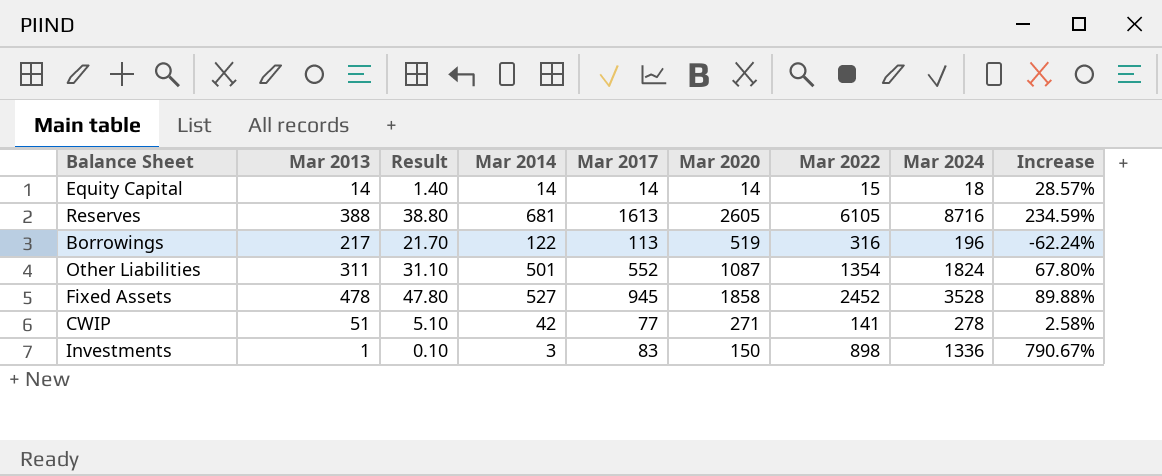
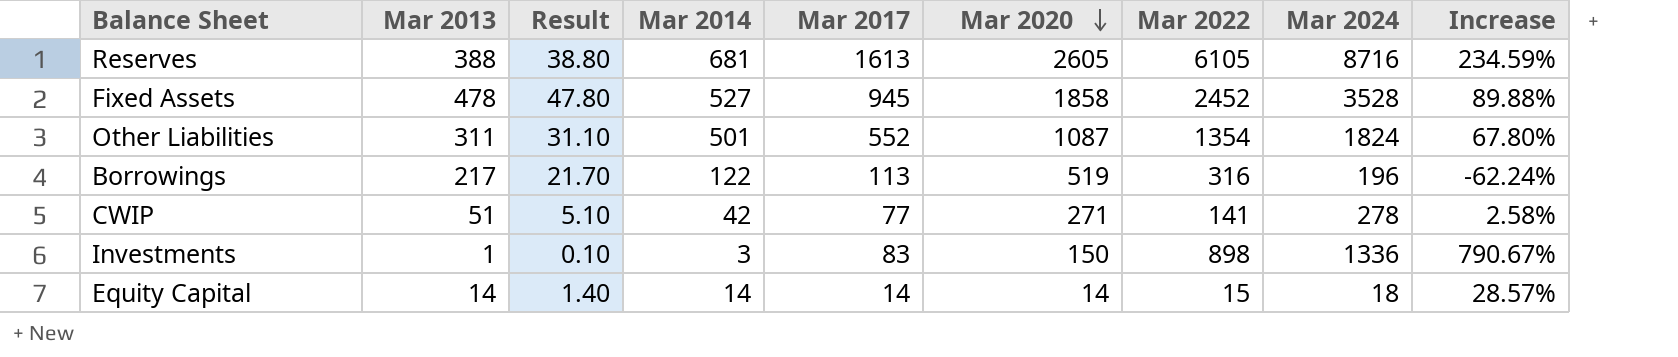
row order: none -> Mar 2020 descending

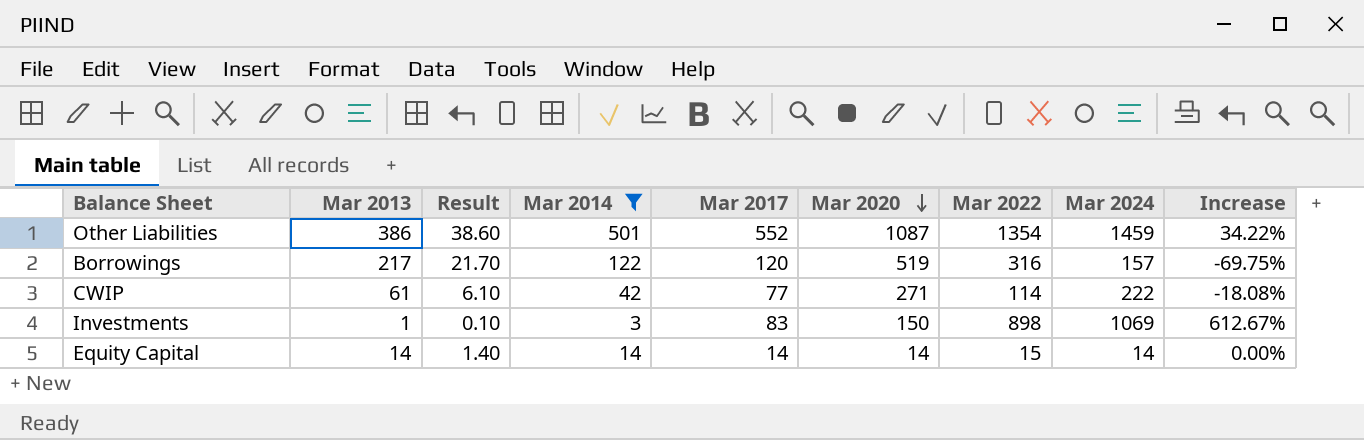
filter: none -> Mar 2014 <= 501
Other Liabilities | Mar 2013: 311 -> 386
Other Liabilities | Result: 31.10 -> 38.60
Other Liabilities | Mar 2024: 1824 -> 1459
Other Liabilities | Increase: 67.80% -> 34.22%
Borrowings | Mar 2017: 113 -> 120
Borrowings | Mar 2024: 196 -> 157
Borrowings | Increase: -62.24% -> -69.75%
CWIP | Mar 2013: 51 -> 61
CWIP | Result: 5.10 -> 6.10
CWIP | Mar 2022: 141 -> 114
CWIP | Mar 2024: 278 -> 222
CWIP | Increase: 2.58% -> -18.08%
Investments | Mar 2024: 1336 -> 1069
Investments | Increase: 790.67% -> 612.67%
Equity Capital | Mar 2024: 18 -> 14
Equity Capital | Increase: 28.57% -> 0.00%

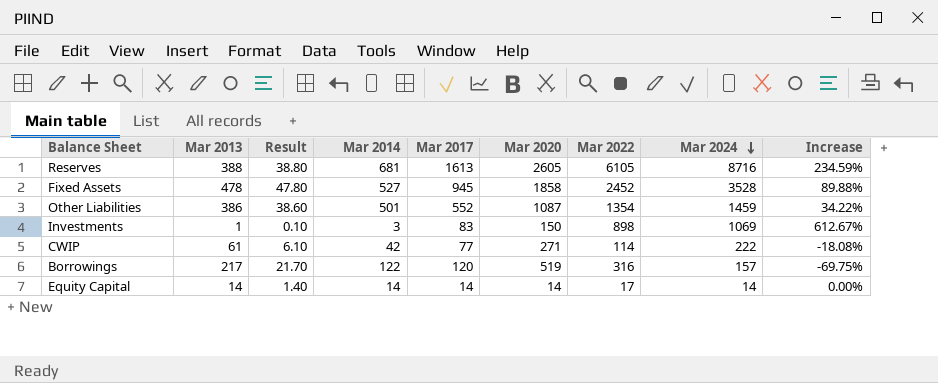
filter: Mar 2014 <= 501 -> none
row order: Mar 2020 descending -> Mar 2024 descending
Equity Capital | Mar 2022: 15 -> 17

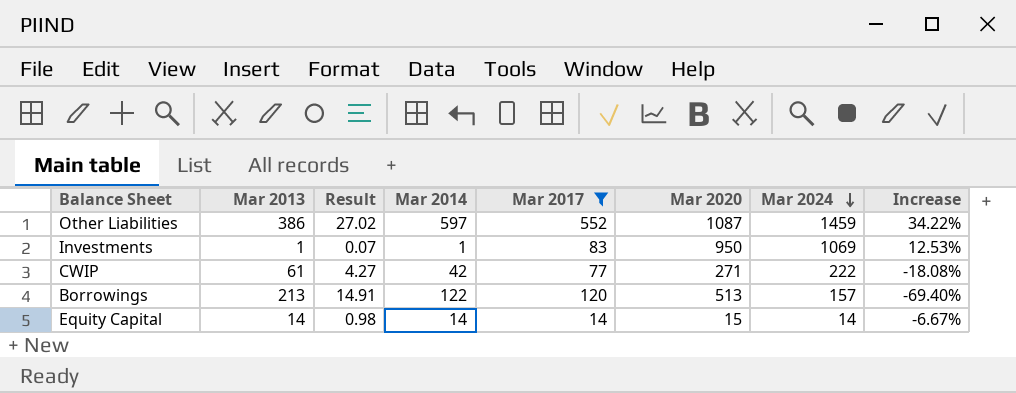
filter: none -> Mar 2017 <= 552
column Mar 2022 | position: 7 -> none
column Result | formula: [Mar 2013] * 0.1 -> [Mar 2013] * 0.07
Other Liabilities | Mar 2014: 501 -> 597
Investments | Mar 2014: 3 -> 1
Investments | Mar 2020: 150 -> 950
Investments | Increase: 612.67% -> 12.53%
Borrowings | Mar 2013: 217 -> 213
Borrowings | Mar 2020: 519 -> 513
Borrowings | Increase: -69.75% -> -69.40%
Equity Capital | Mar 2020: 14 -> 15
Equity Capital | Increase: 0.00% -> -6.67%

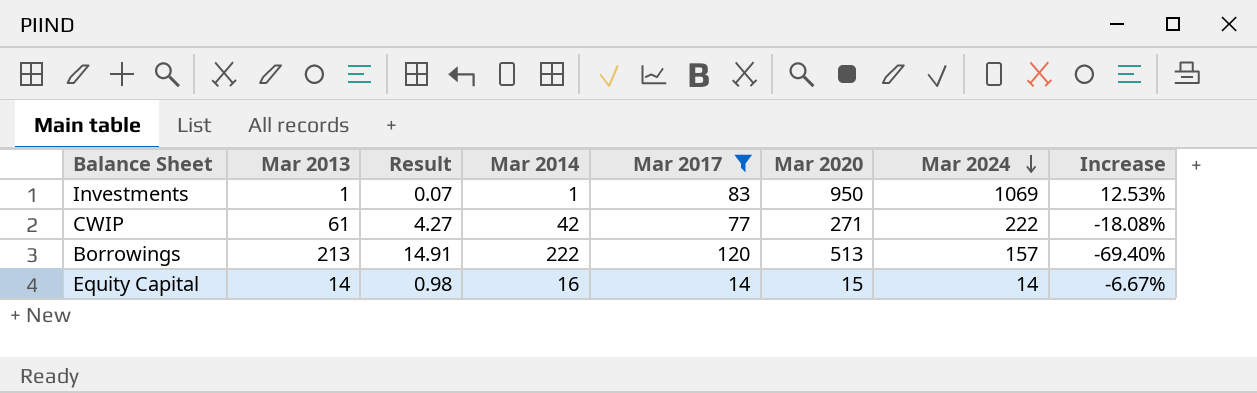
row Other Liabilities: 386 | 27.02 | 597 | 552 | 1087 | 1459 | 34.22% -> none
Borrowings | Mar 2014: 122 -> 222
Equity Capital | Mar 2014: 14 -> 16

